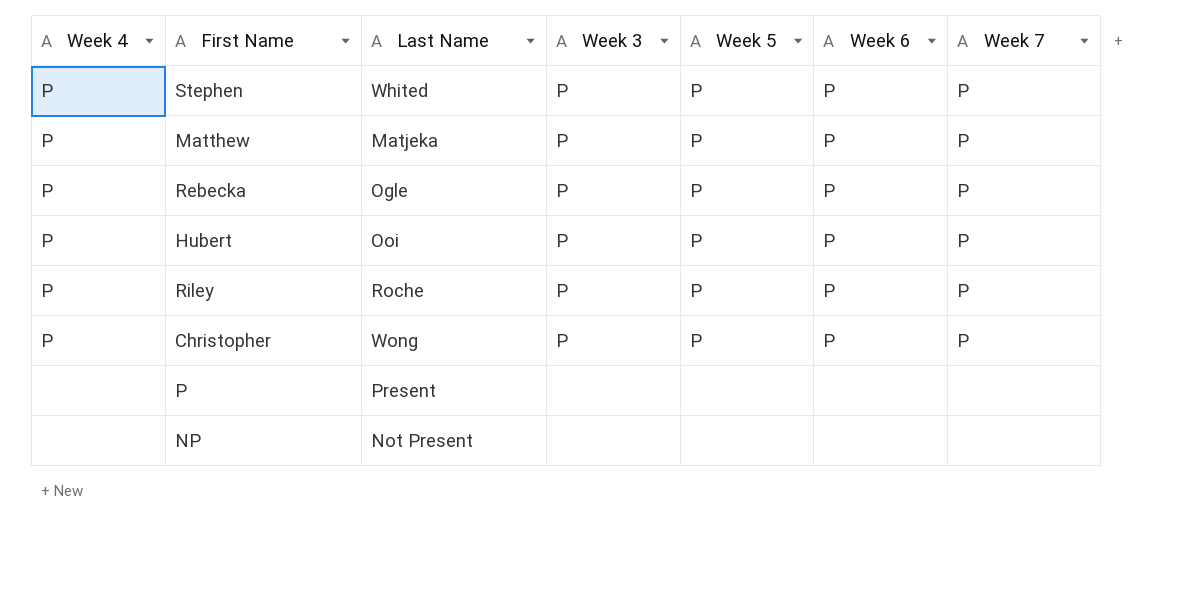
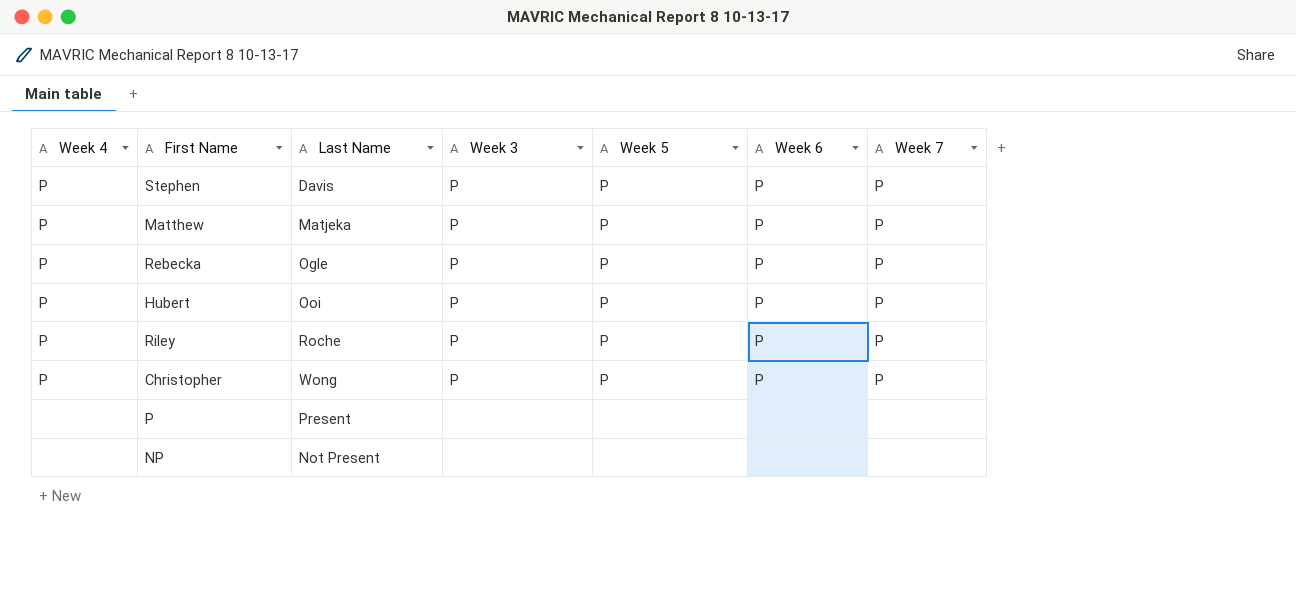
Stephen | Last Name: Whited -> Davis

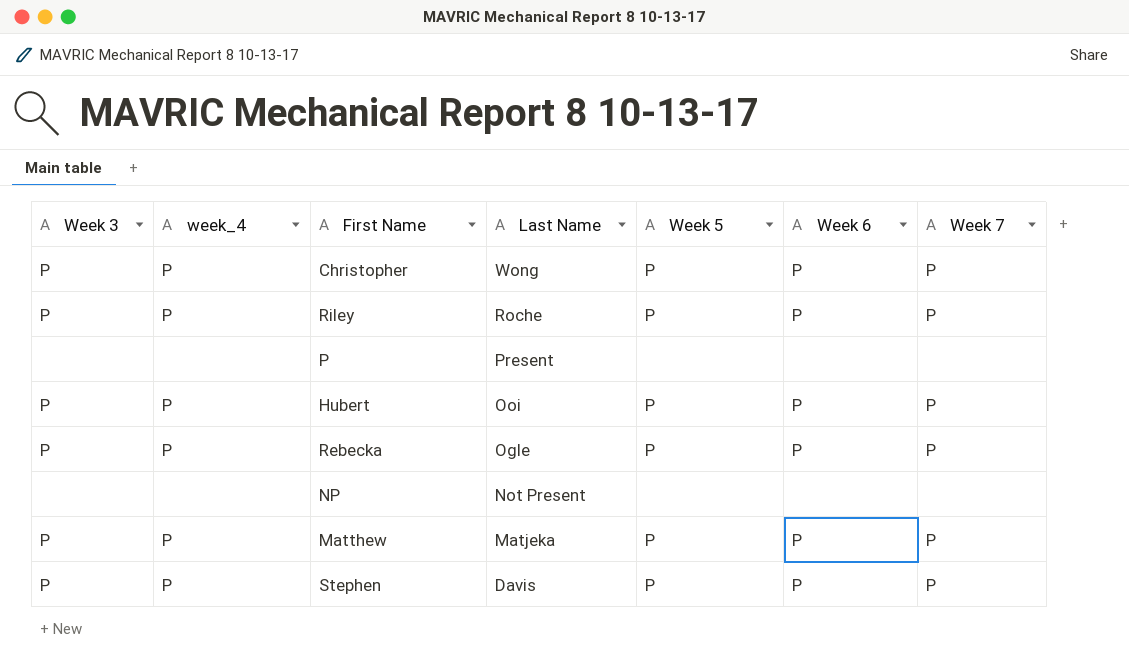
row order: none -> Last Name descending
column Week 3 | position: 4 -> 1
column name: Week 4 -> week_4

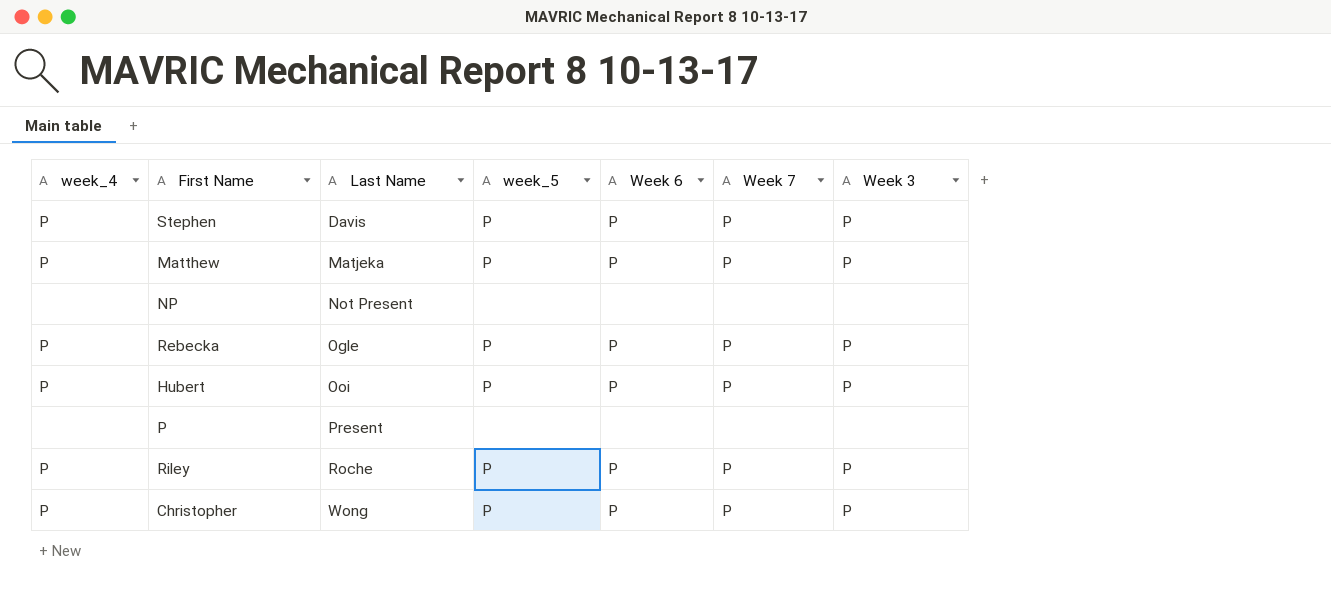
row order: Last Name descending -> Last Name ascending
column name: Week 5 -> week_5
column Week 3 | position: 1 -> 7

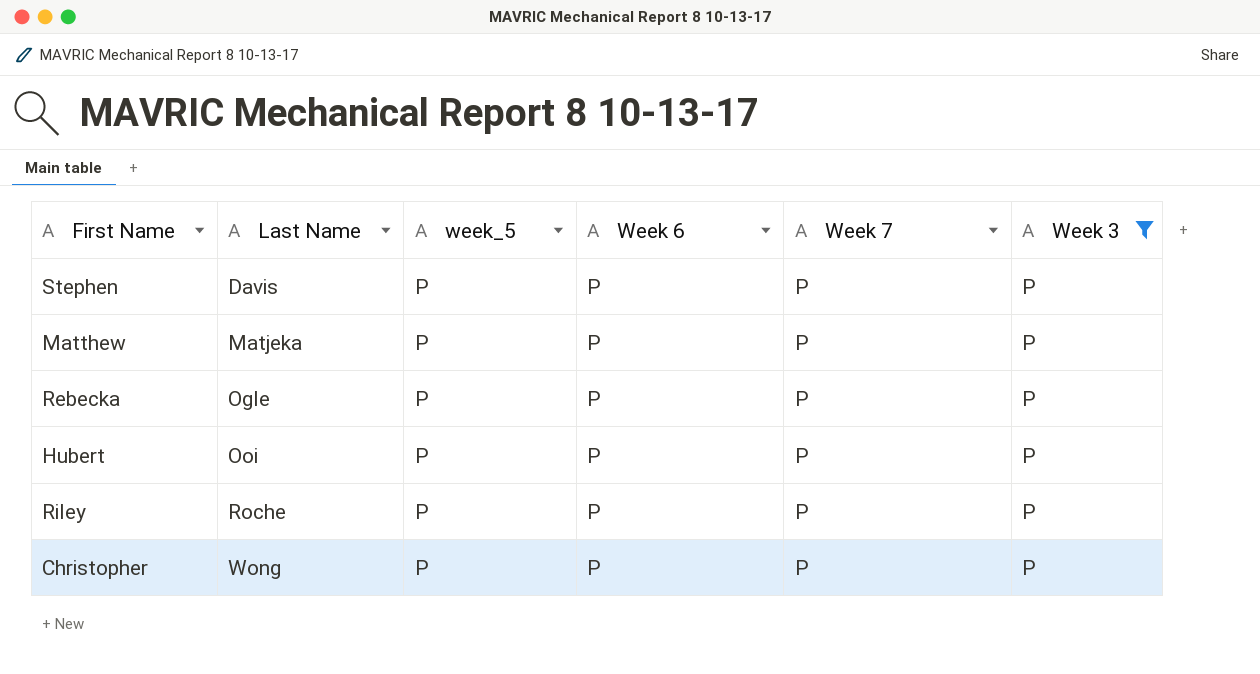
filter: none -> Week 3 = P
column week_4 | position: 1 -> none

